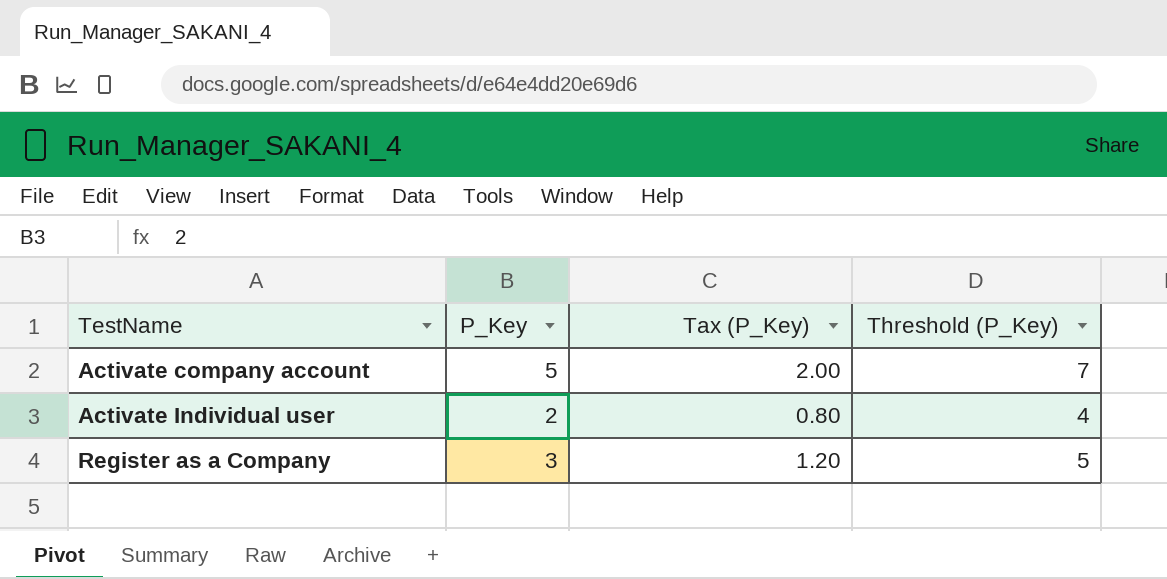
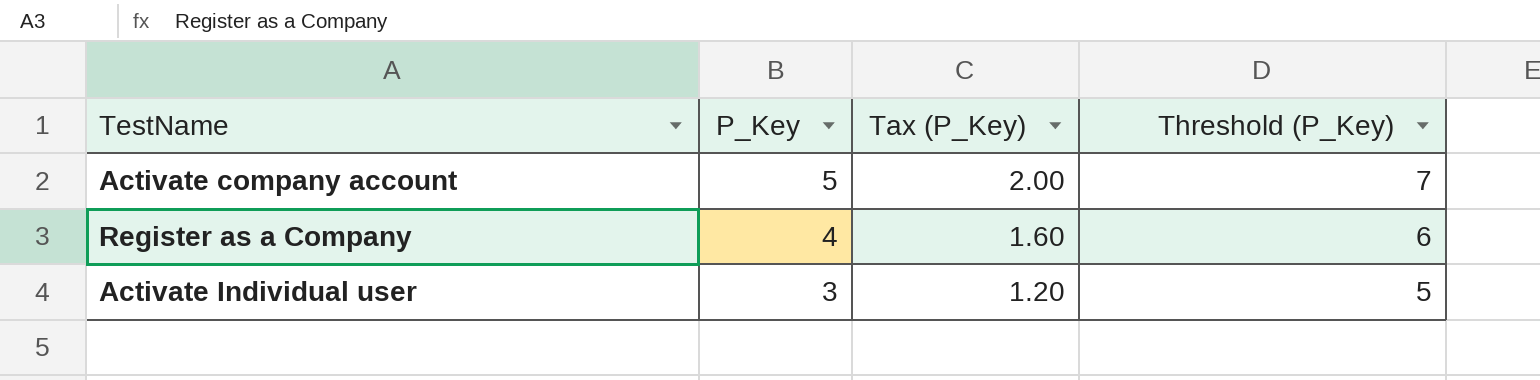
row order: TestName ascending -> P_Key descending
Register as a Company | P_Key: 3 -> 4
Register as a Company | Tax (P_Key): 1.20 -> 1.60
Register as a Company | Threshold (P_Key): 5 -> 6
Activate Individual user | P_Key: 2 -> 3
Activate Individual user | Tax (P_Key): 0.80 -> 1.20
Activate Individual user | Threshold (P_Key): 4 -> 5

